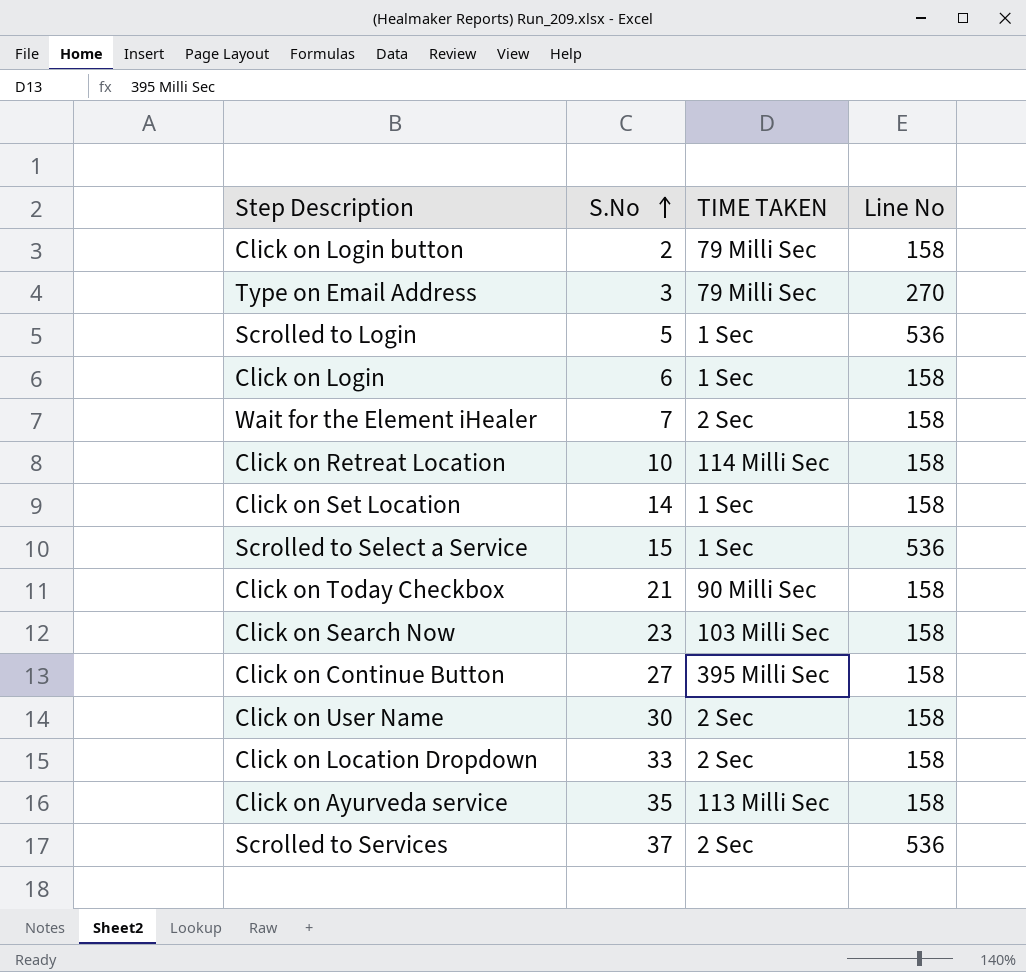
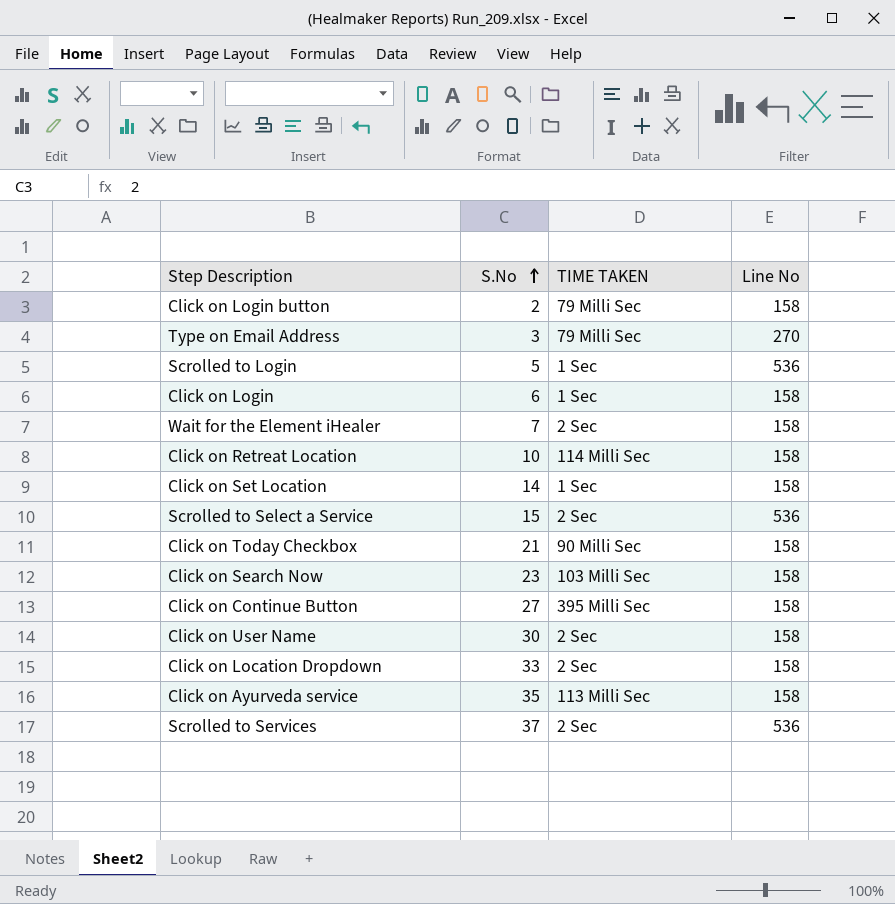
Scrolled to Select a Service | TIME TAKEN: 1 Sec -> 2 Sec

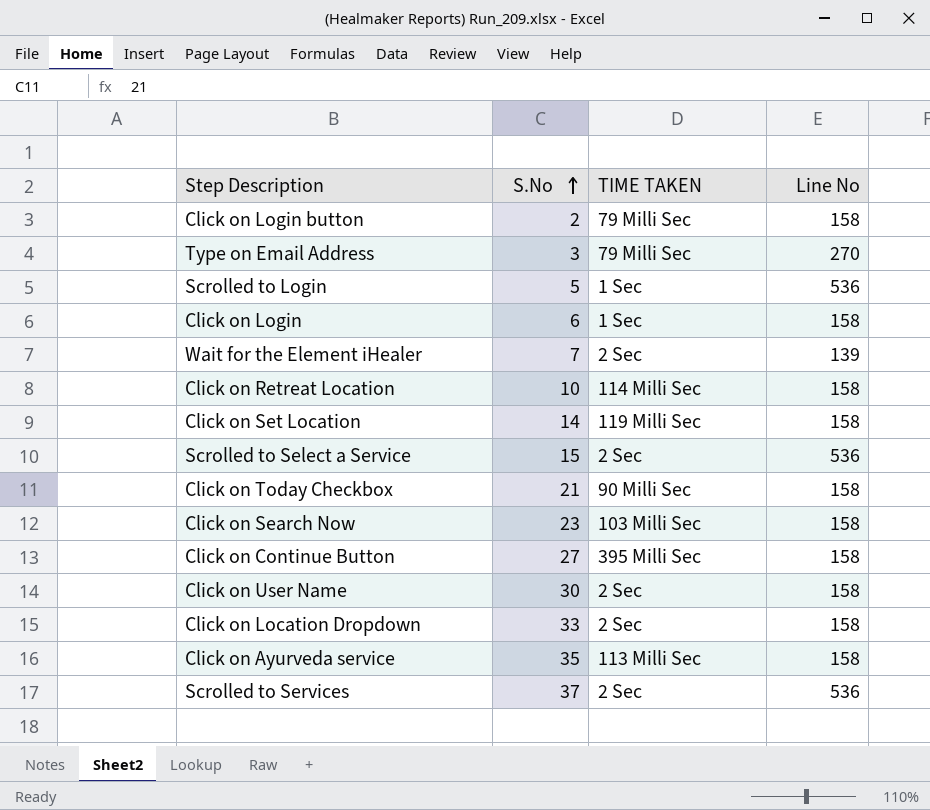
Wait for the Element iHealer | Line No: 158 -> 139
Click on Set Location | TIME TAKEN: 1 Sec -> 119 Milli Sec

